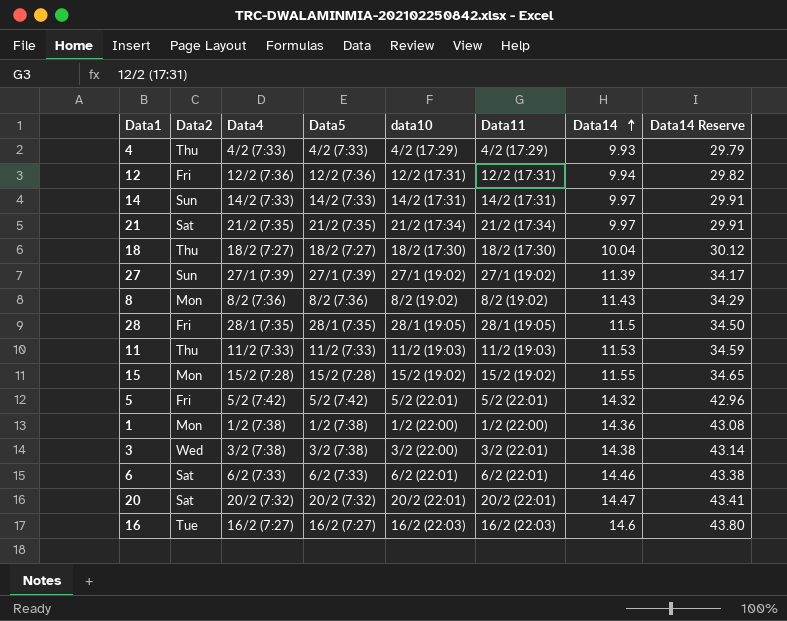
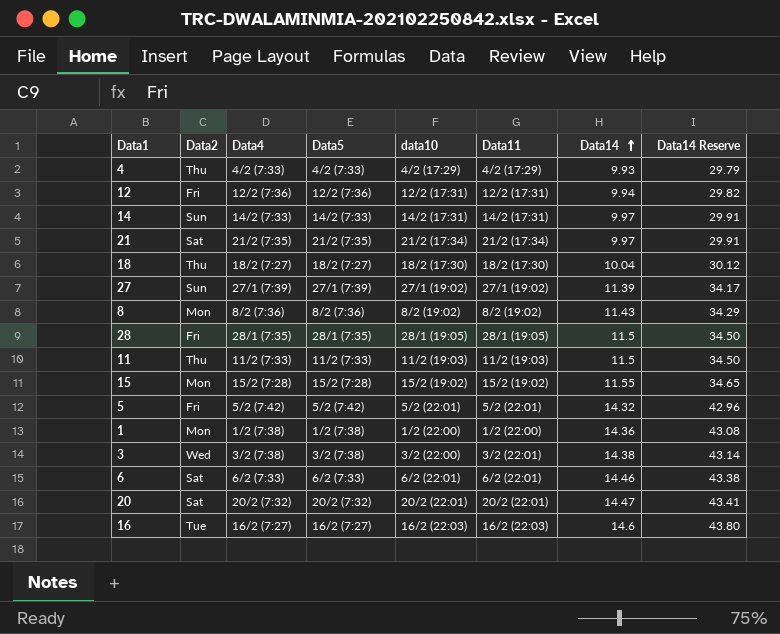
11 | Data14: 11.53 -> 11.5
11 | Data14 Reserve: 34.59 -> 34.50

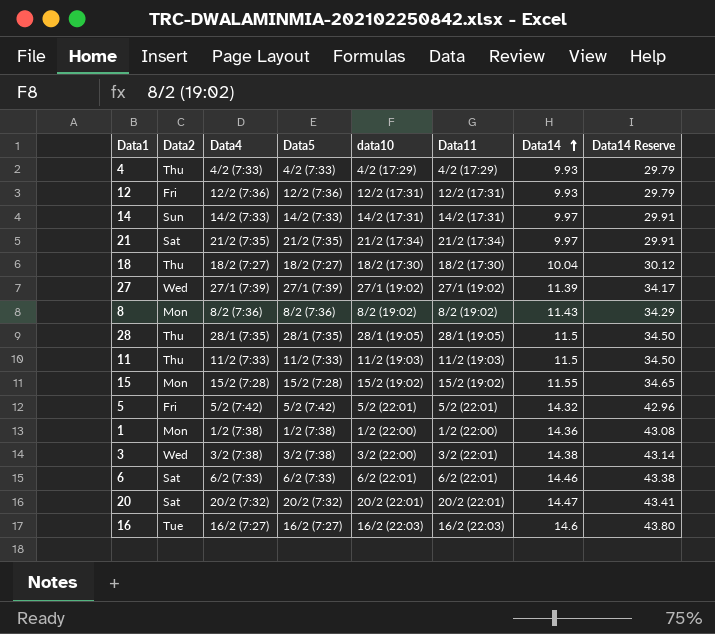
12 | Data14: 9.94 -> 9.93
12 | Data14 Reserve: 29.82 -> 29.79
27 | Data2: Sun -> Wed
28 | Data2: Fri -> Thu

